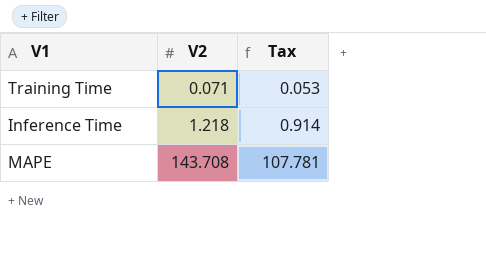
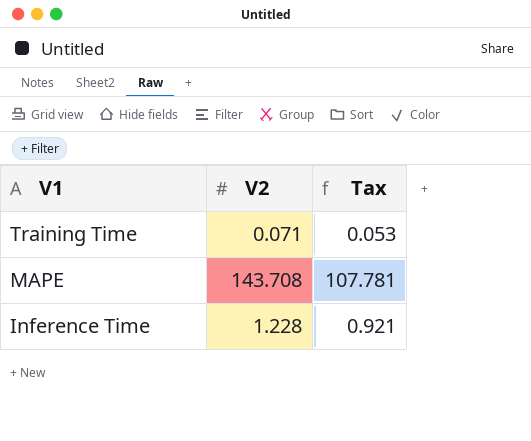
row order: V2 ascending -> V1 descending
Inference Time | V2: 1.218 -> 1.228
Inference Time | Tax: 0.914 -> 0.921

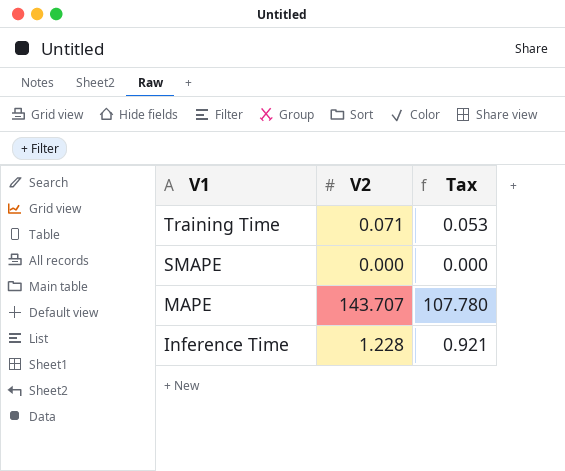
row SMAPE: none -> 0.000 | 0.000
MAPE | V2: 143.708 -> 143.707
MAPE | Tax: 107.781 -> 107.780

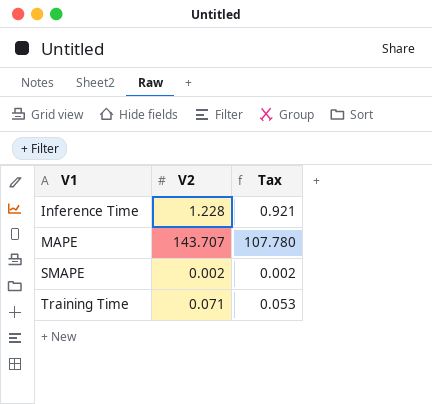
row order: V1 descending -> V1 ascending
SMAPE | V2: 0.000 -> 0.002
SMAPE | Tax: 0.000 -> 0.002

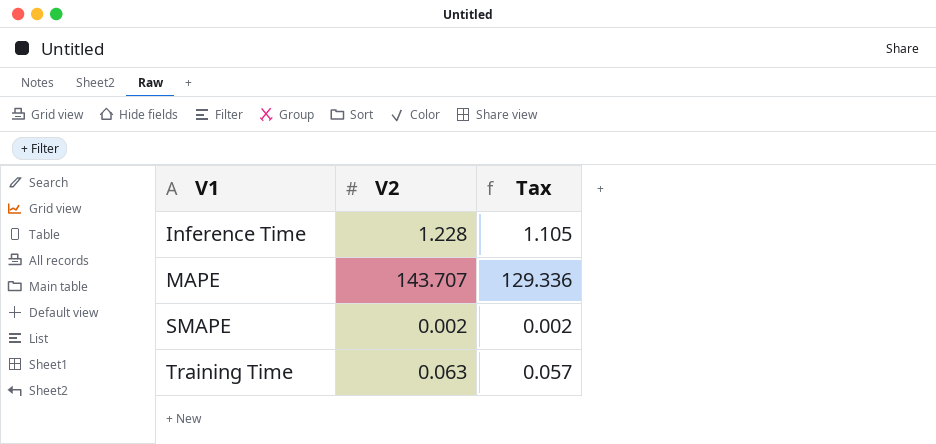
column Tax | formula: [V2] * 0.75 -> [V2] * 0.9
Training Time | V2: 0.071 -> 0.063

